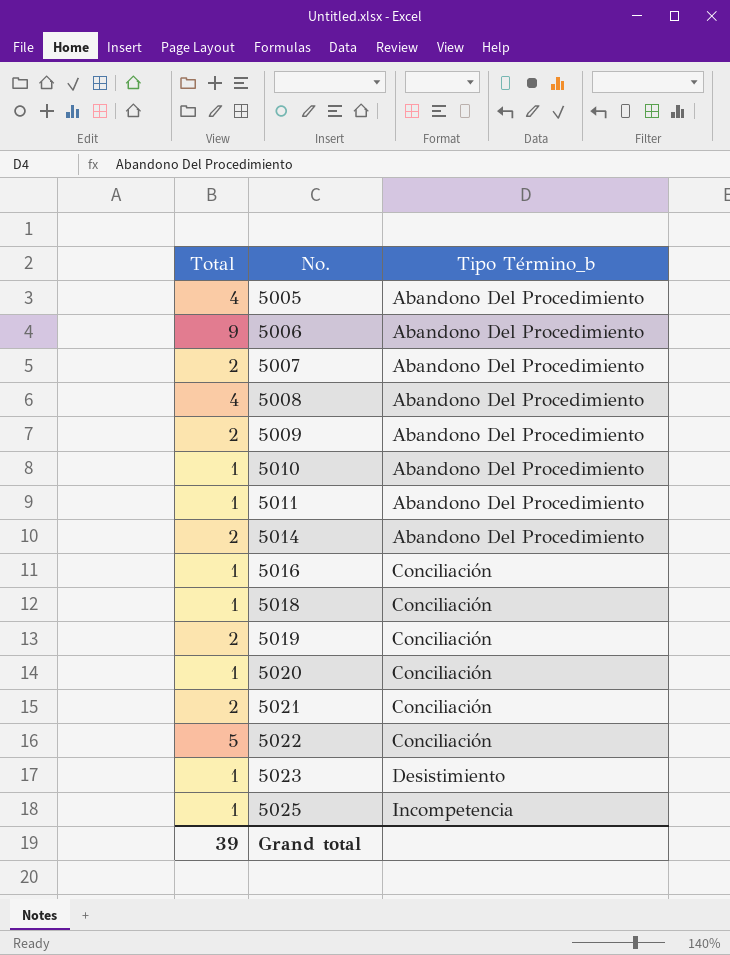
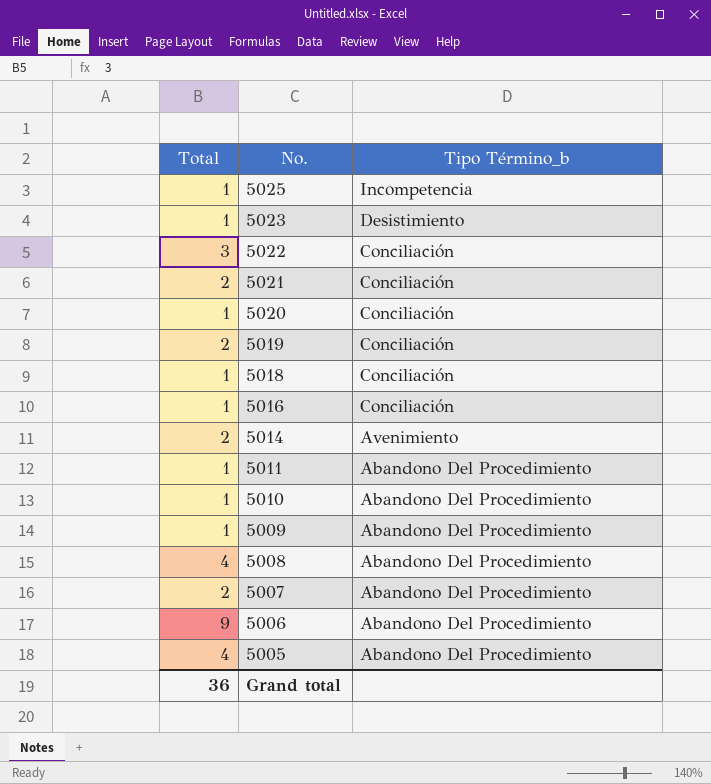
row order: No. ascending -> No. descending
5022 | Total: 5 -> 3
5014 | Tipo Término_b: Abandono Del Procedimiento -> Avenimiento
5009 | Total: 2 -> 1
Grand total | Total: 39 -> 36

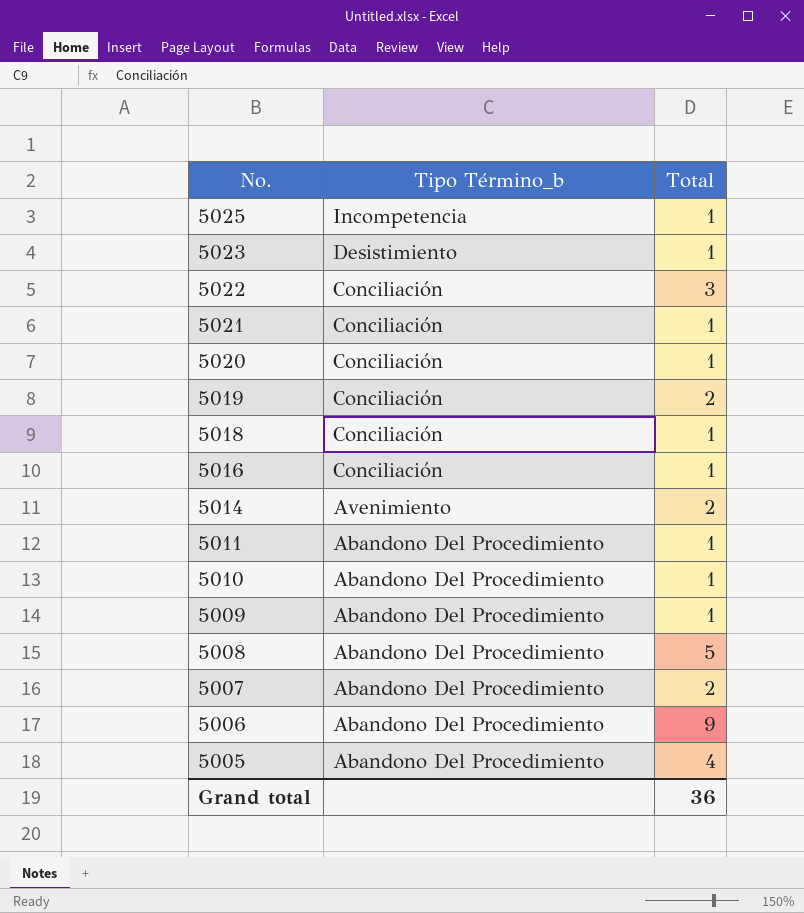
column Total | position: 1 -> 3
5021 | Total: 2 -> 1
5008 | Total: 4 -> 5

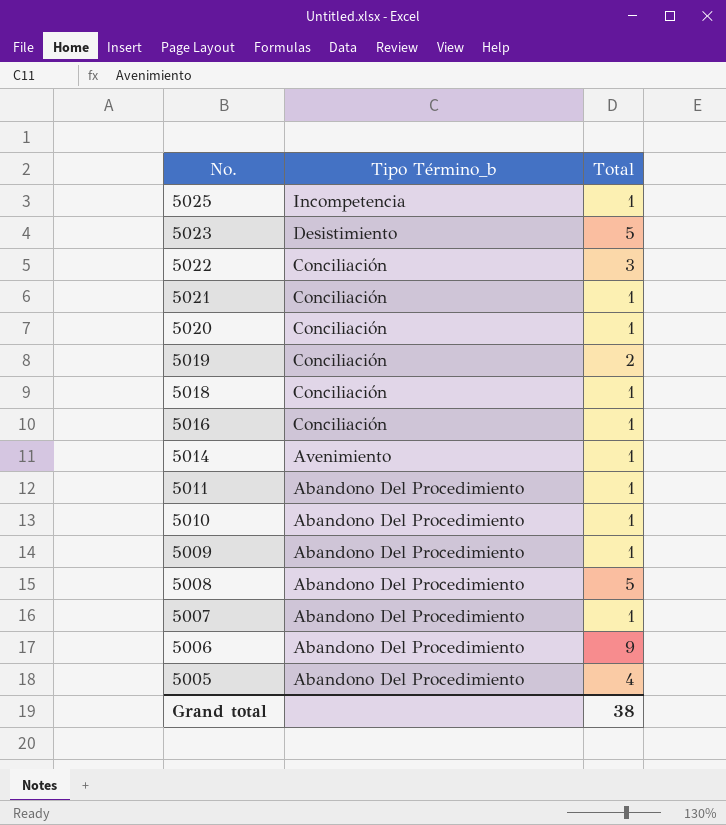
5023 | Total: 1 -> 5
5014 | Total: 2 -> 1
5007 | Total: 2 -> 1
Grand total | Total: 36 -> 38

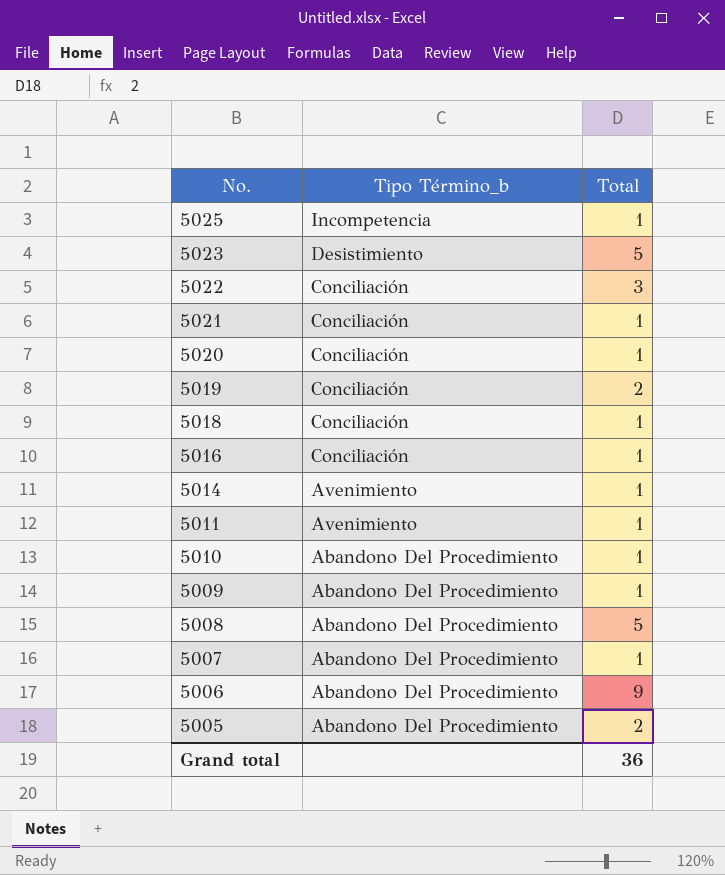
5011 | Tipo Término_b: Abandono Del Procedimiento -> Avenimiento
5005 | Total: 4 -> 2
Grand total | Total: 38 -> 36

